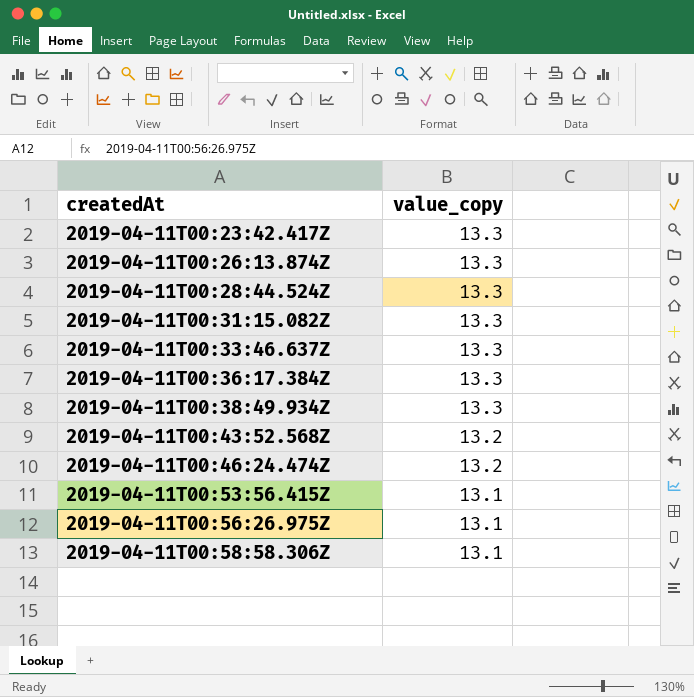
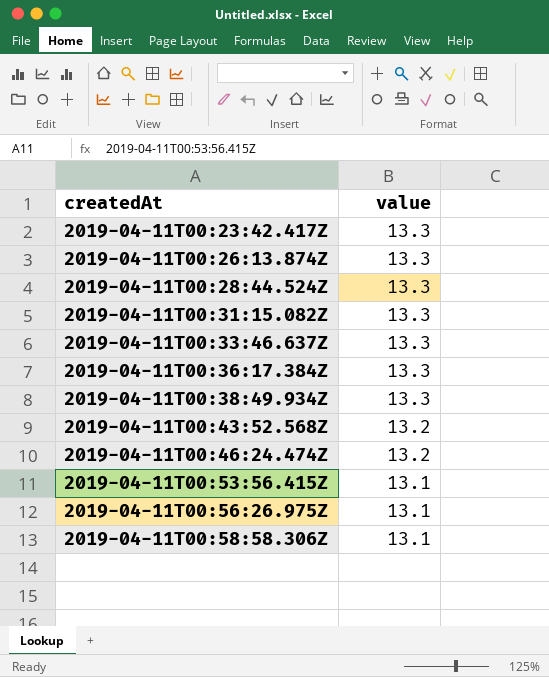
column name: value_copy -> value

